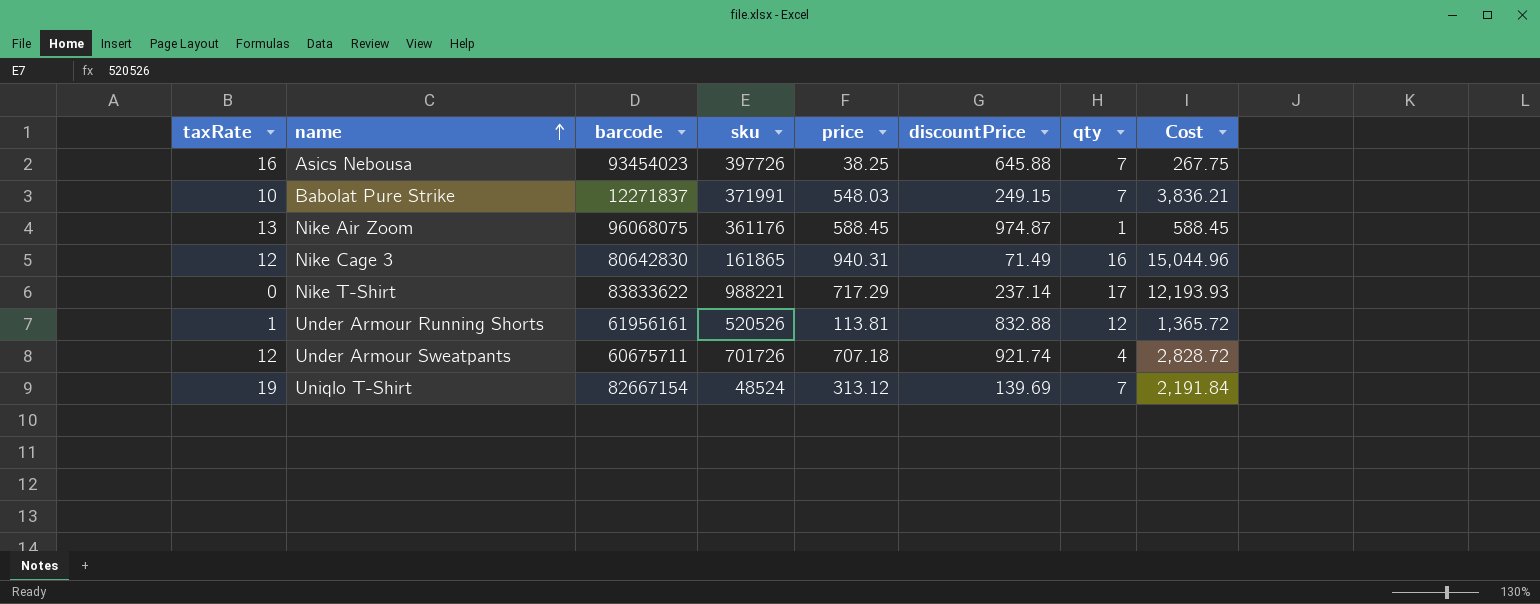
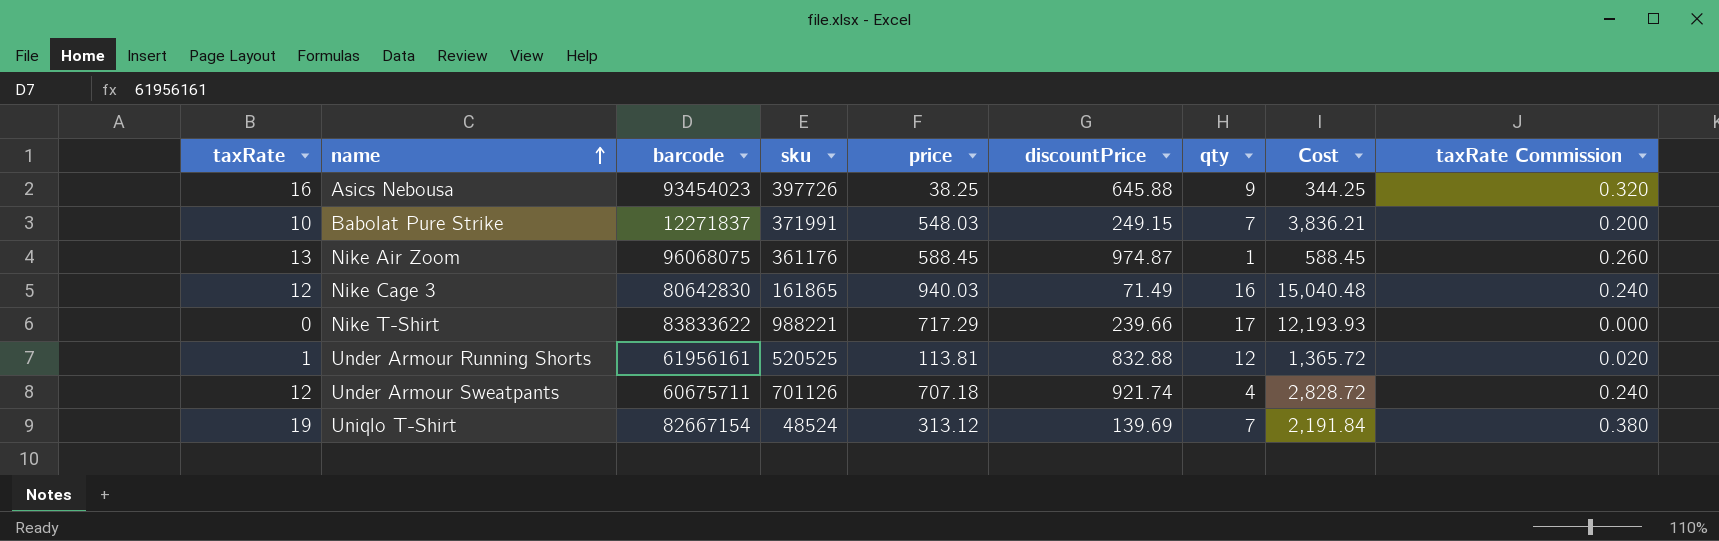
column taxRate Commission | formula: none -> [taxRate] * 0.02
Asics Nebousa | qty: 7 -> 9
Asics Nebousa | Cost: 267.75 -> 344.25
Nike Cage 3 | price: 940.31 -> 940.03
Nike Cage 3 | Cost: 15,044.96 -> 15,040.48
Nike T-Shirt | discountPrice: 237.14 -> 239.66
Under Armour Running Shorts | sku: 520526 -> 520525
Under Armour Sweatpants | sku: 701726 -> 701126

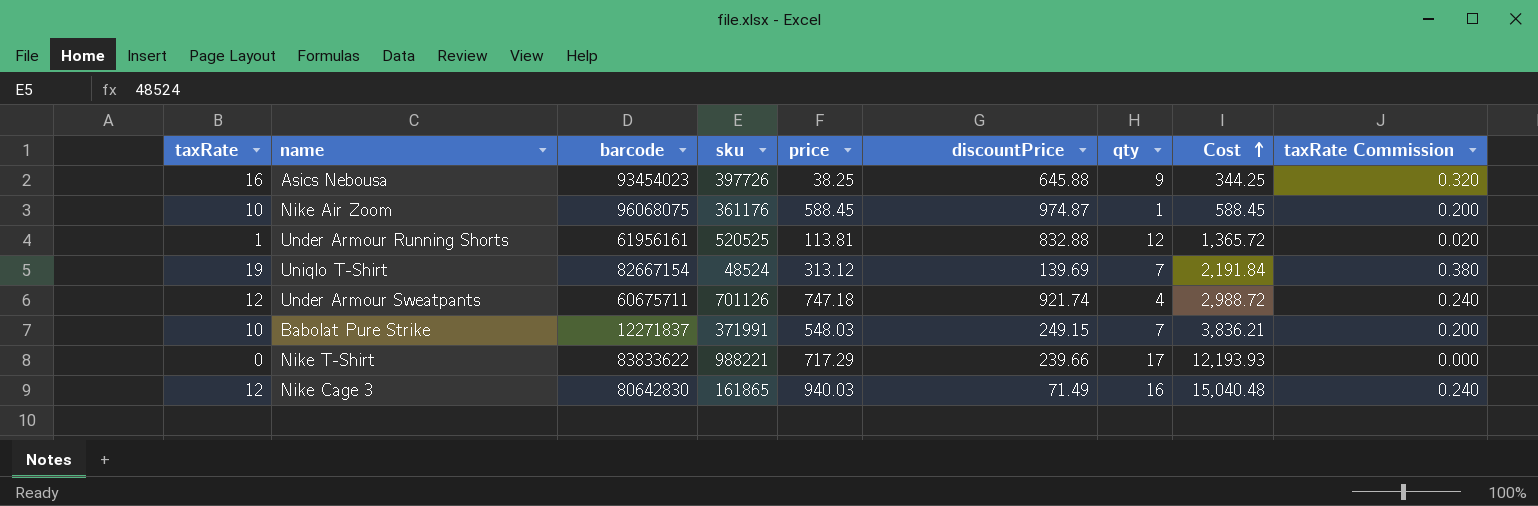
row order: name ascending -> Cost ascending
Nike Air Zoom | taxRate: 13 -> 10
Nike Air Zoom | taxRate Commission: 0.260 -> 0.200
Under Armour Sweatpants | price: 707.18 -> 747.18
Under Armour Sweatpants | Cost: 2,828.72 -> 2,988.72

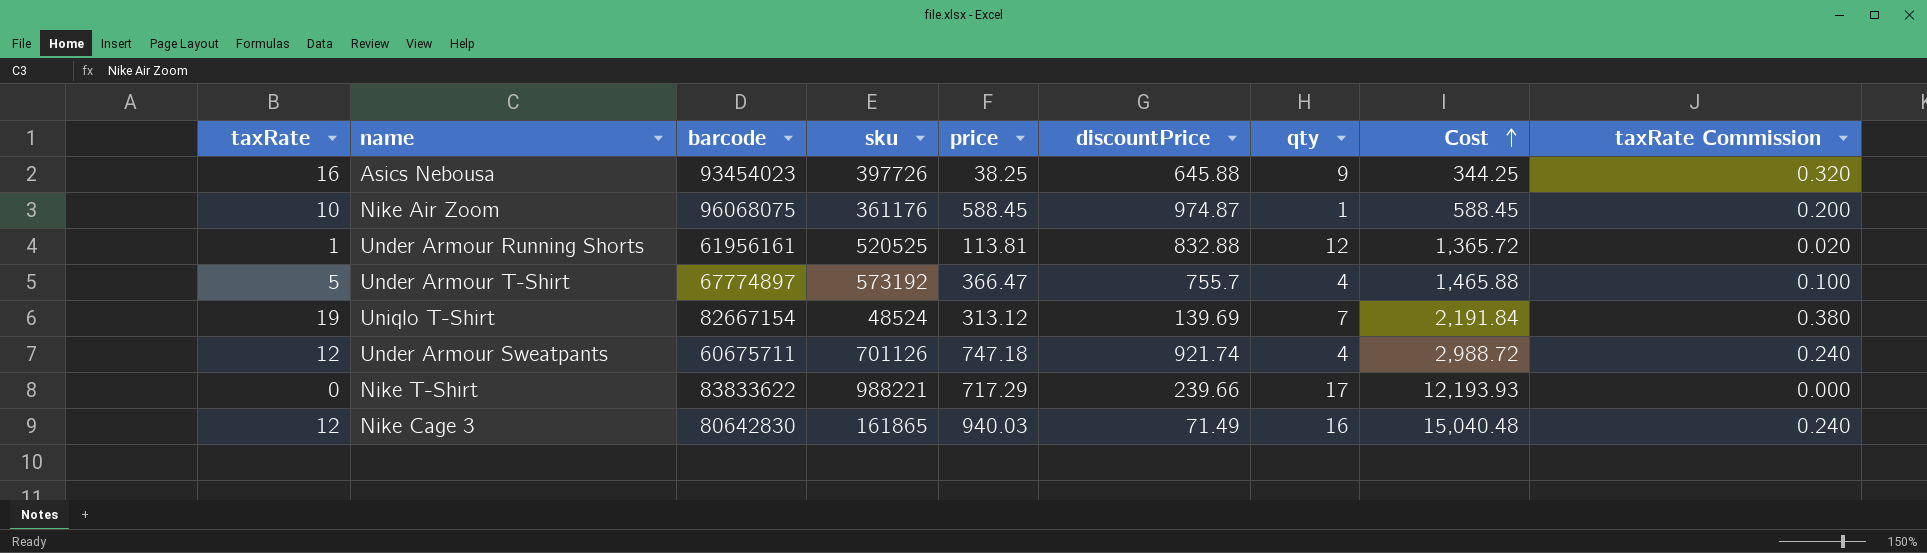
row Babolat Pure Strike: 10 | 12271837 | 371991 | 548.03 | 249.15 | 7 | 3,836.21 | 0.200 -> none
row Under Armour T-Shirt: none -> 5 | 67774897 | 573192 | 366.47 | 755.7 | 4 | 1,465.88 | 0.100

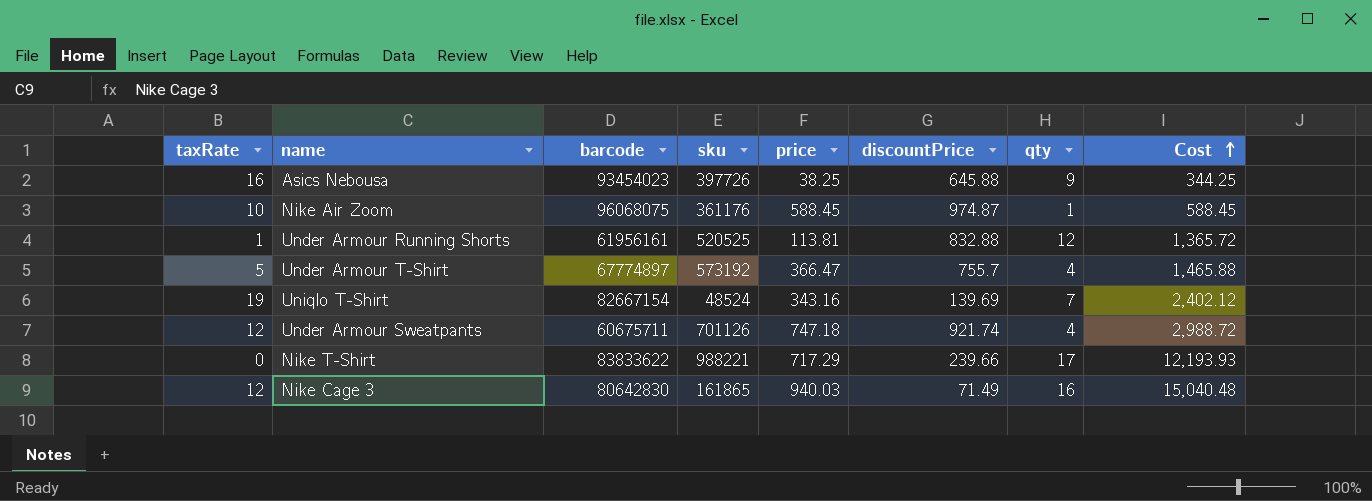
column taxRate Commission | formula: [taxRate] * 0.02 -> none
Uniqlo T-Shirt | price: 313.12 -> 343.16
Uniqlo T-Shirt | Cost: 2,191.84 -> 2,402.12

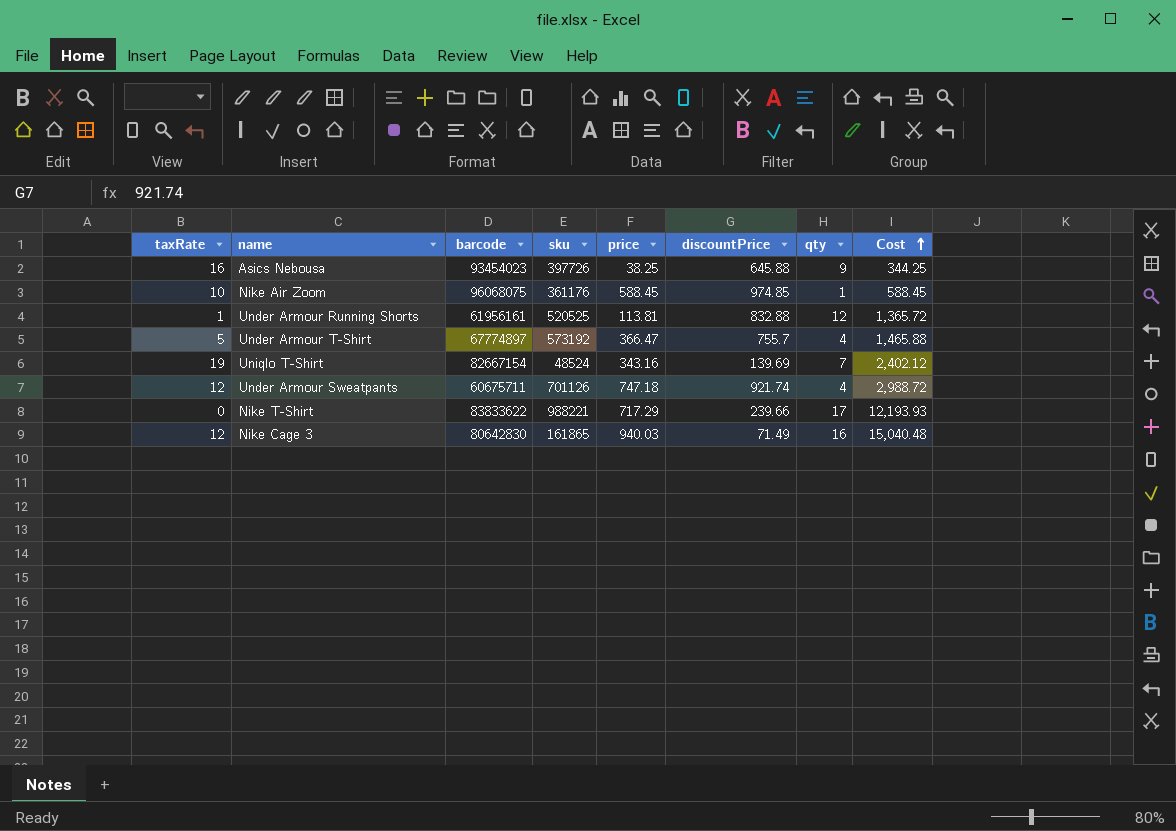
Nike Air Zoom | discountPrice: 974.87 -> 974.85

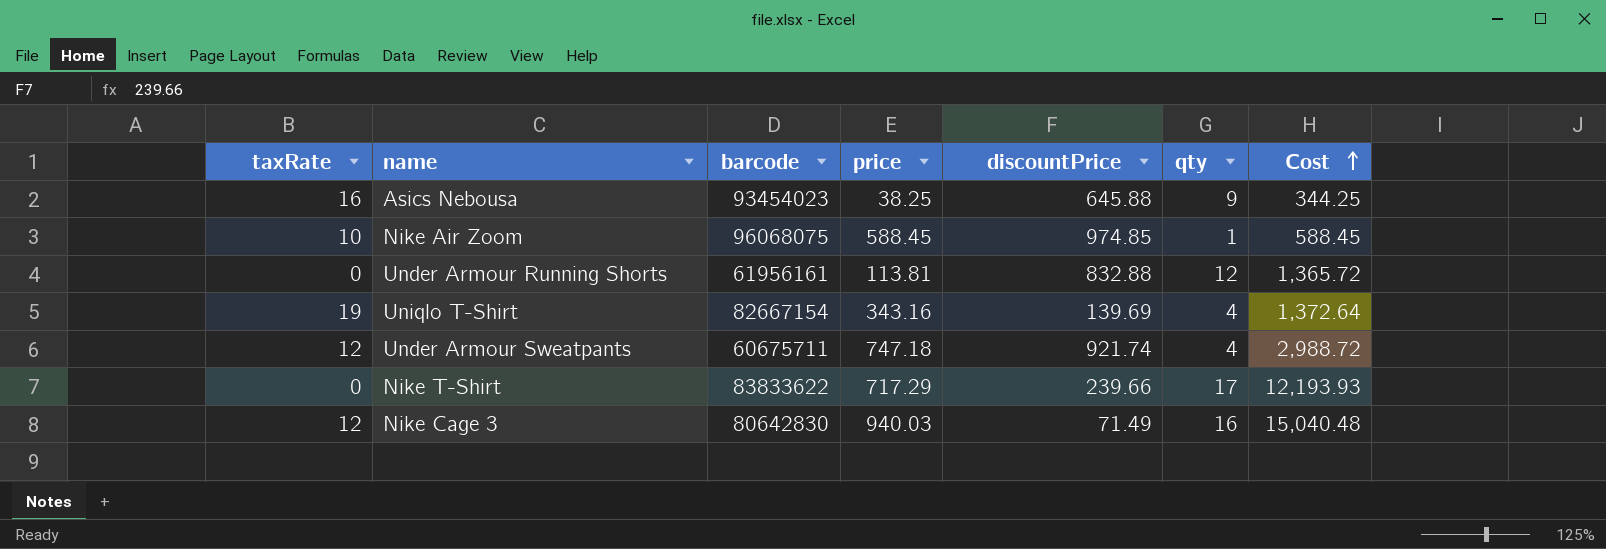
column sku | position: 4 -> none
row Under Armour T-Shirt: 5 | 67774897 | 573192 | 366.47 | 755.7 | 4 | 1,465.88 -> none
Under Armour Running Shorts | taxRate: 1 -> 0
Uniqlo T-Shirt | qty: 7 -> 4
Uniqlo T-Shirt | Cost: 2,402.12 -> 1,372.64

